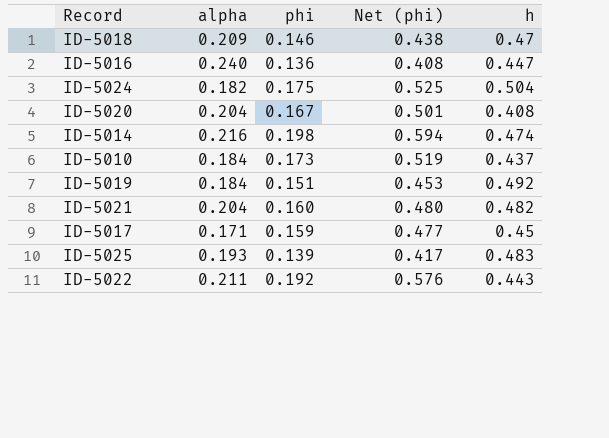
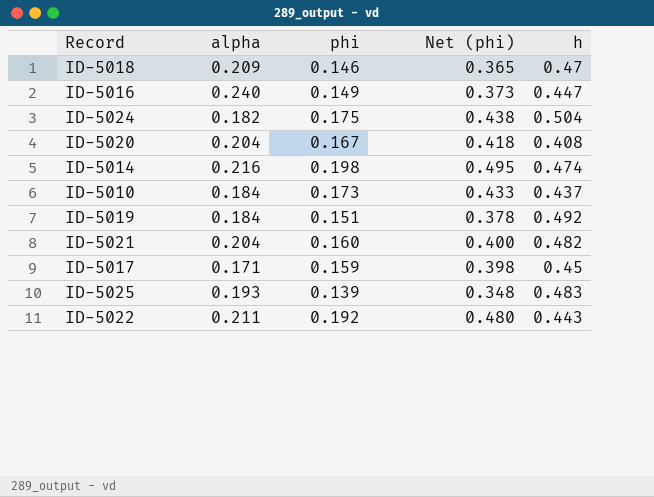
column Net (phi) | formula: [phi] * 3 -> [phi] * 2.5
ID-5016 | phi: 0.136 -> 0.149

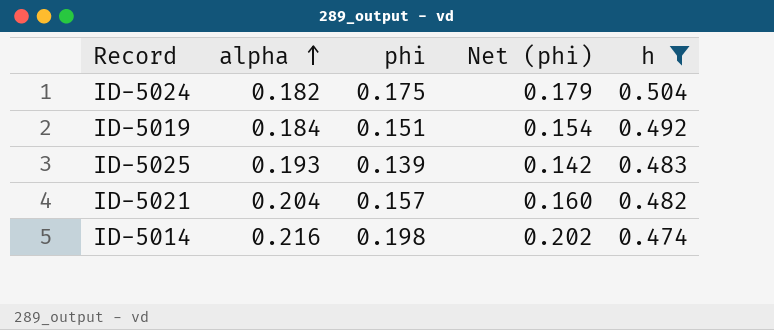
filter: none -> h >= 0.474
row order: none -> alpha ascending
column Net (phi) | formula: [phi] * 2.5 -> [phi] * 1.02
ID-5021 | phi: 0.160 -> 0.157

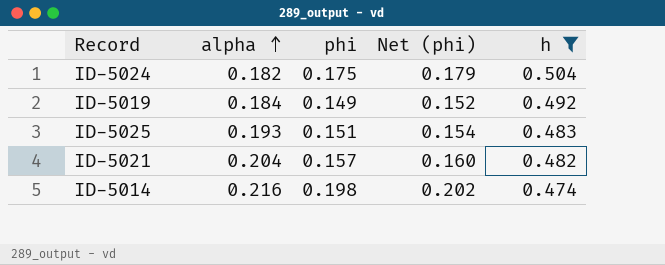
ID-5019 | phi: 0.151 -> 0.149
ID-5019 | Net (phi): 0.154 -> 0.152
ID-5025 | phi: 0.139 -> 0.151
ID-5025 | Net (phi): 0.142 -> 0.154

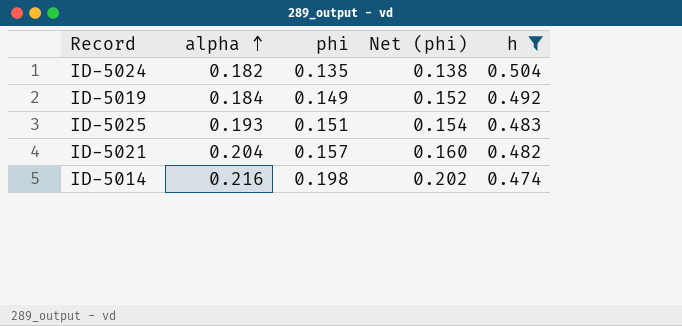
ID-5024 | phi: 0.175 -> 0.135
ID-5024 | Net (phi): 0.179 -> 0.138

